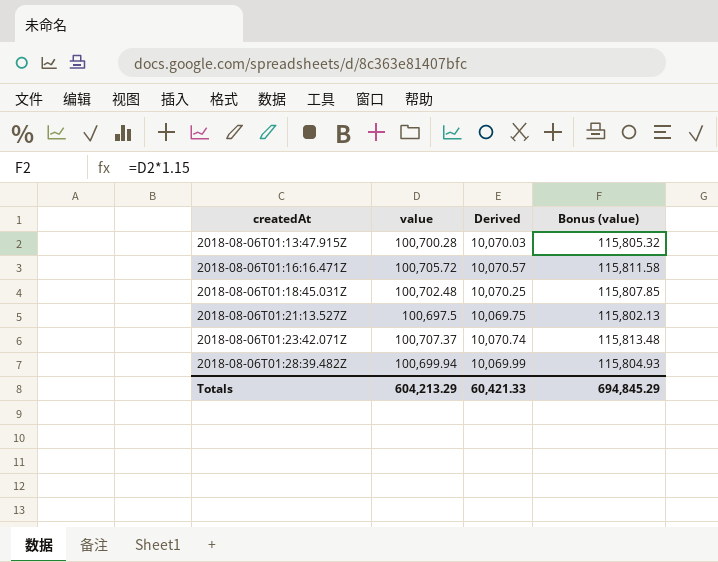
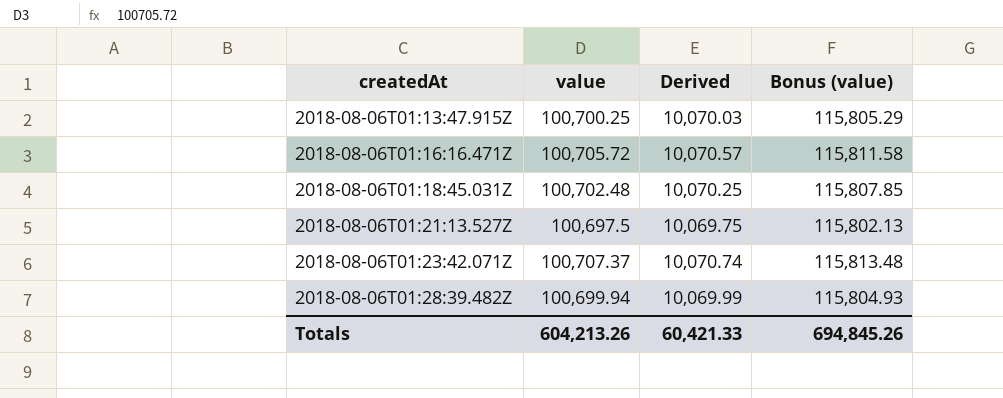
2018-08-06T01:13:47.915Z | value: 100,700.28 -> 100,700.25
2018-08-06T01:13:47.915Z | Bonus (value): 115,805.32 -> 115,805.29
Totals | value: 604,213.29 -> 604,213.26
Totals | Bonus (value): 694,845.29 -> 694,845.26

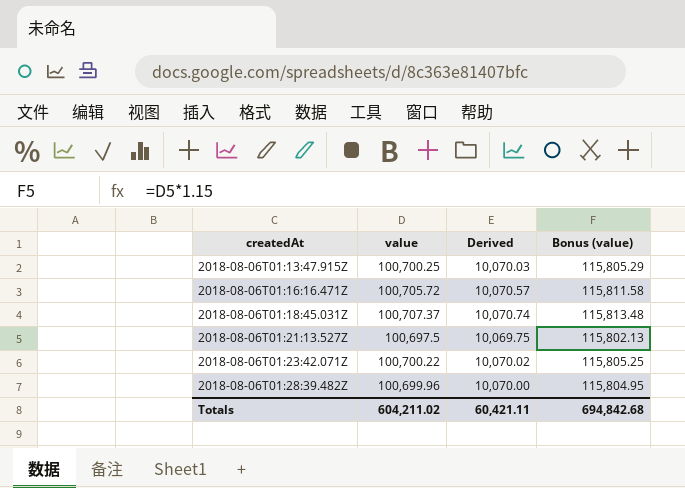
2018-08-06T01:18:45.031Z | value: 100,702.48 -> 100,707.37
2018-08-06T01:18:45.031Z | Derived: 10,070.25 -> 10,070.74
2018-08-06T01:18:45.031Z | Bonus (value): 115,807.85 -> 115,813.48
2018-08-06T01:23:42.071Z | value: 100,707.37 -> 100,700.22
2018-08-06T01:23:42.071Z | Derived: 10,070.74 -> 10,070.02
2018-08-06T01:23:42.071Z | Bonus (value): 115,813.48 -> 115,805.25
2018-08-06T01:28:39.482Z | value: 100,699.94 -> 100,699.96
2018-08-06T01:28:39.482Z | Derived: 10,069.99 -> 10,070.00
2018-08-06T01:28:39.482Z | Bonus (value): 115,804.93 -> 115,804.95
Totals | value: 604,213.26 -> 604,211.02
Totals | Derived: 60,421.33 -> 60,421.11
Totals | Bonus (value): 694,845.26 -> 694,842.68

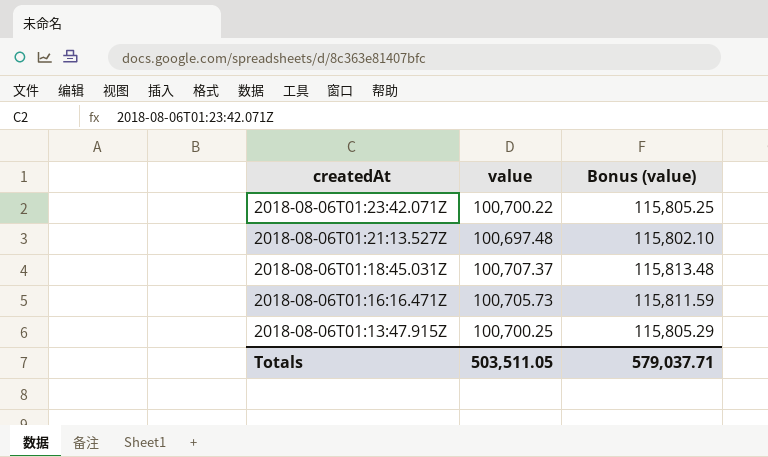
row order: createdAt ascending -> createdAt descending
column Derived | formula: [value] * 0.1 -> none
row 2018-08-06T01:28:39.482Z: 100,699.96 | 10,070.00 | 115,804.95 -> none
2018-08-06T01:21:13.527Z | value: 100,697.5 -> 100,697.48
2018-08-06T01:21:13.527Z | Bonus (value): 115,802.13 -> 115,802.10
2018-08-06T01:16:16.471Z | value: 100,705.72 -> 100,705.73
2018-08-06T01:16:16.471Z | Bonus (value): 115,811.58 -> 115,811.59
Totals | value: 604,211.02 -> 503,511.05
Totals | Bonus (value): 694,842.68 -> 579,037.71

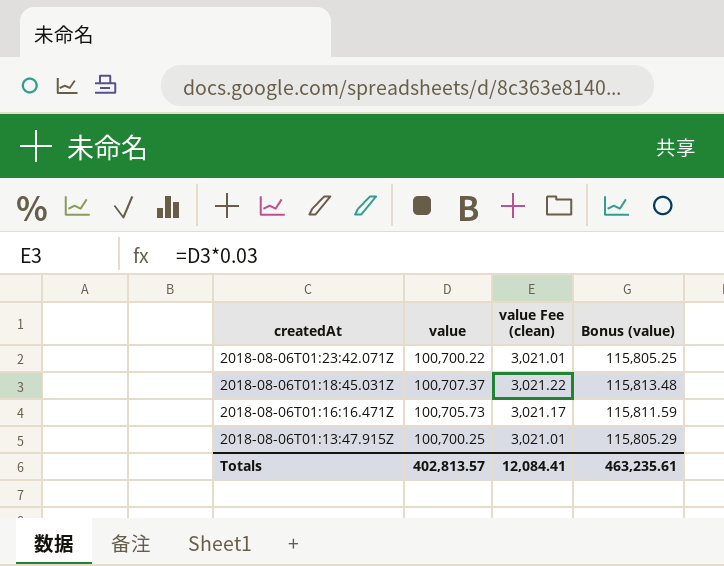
column value Fee (clean) | formula: none -> [value] * 0.03
row 2018-08-06T01:21:13.527Z: 100,697.48 | 115,802.10 -> none
Totals | value: 503,511.05 -> 402,813.57
Totals | Bonus (value): 579,037.71 -> 463,235.61

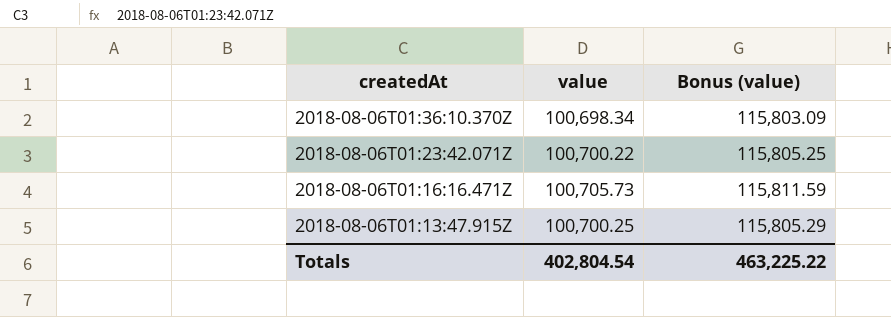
column value Fee (clean) | formula: [value] * 0.03 -> none
row 2018-08-06T01:18:45.031Z: 100,707.37 | 3,021.22 | 115,813.48 -> none
row 2018-08-06T01:36:10.370Z: none -> 100,698.34 | 115,803.09
Totals | value: 402,813.57 -> 402,804.54
Totals | Bonus (value): 463,235.61 -> 463,225.22

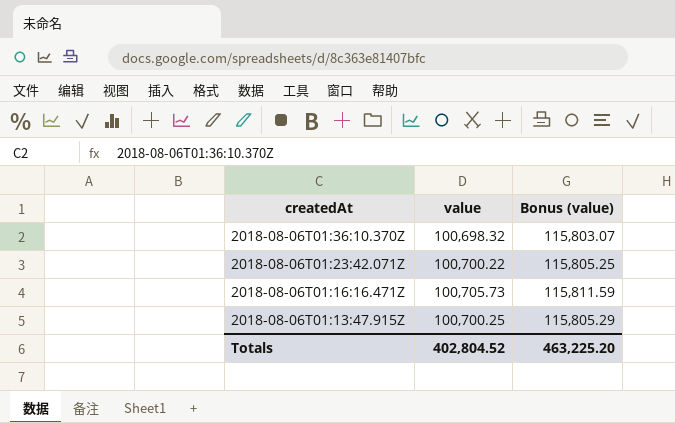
2018-08-06T01:36:10.370Z | value: 100,698.34 -> 100,698.32
2018-08-06T01:36:10.370Z | Bonus (value): 115,803.09 -> 115,803.07
Totals | value: 402,804.54 -> 402,804.52
Totals | Bonus (value): 463,225.22 -> 463,225.20

